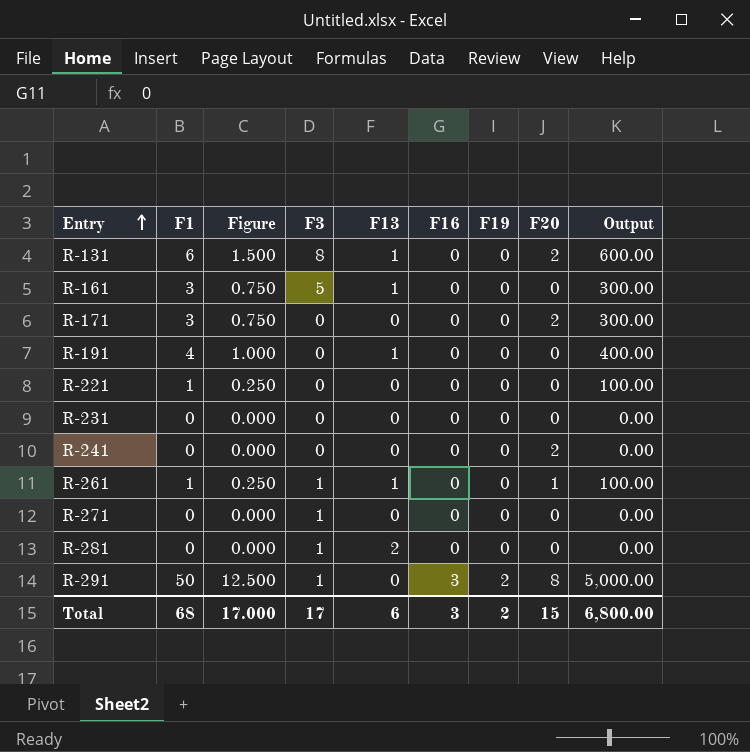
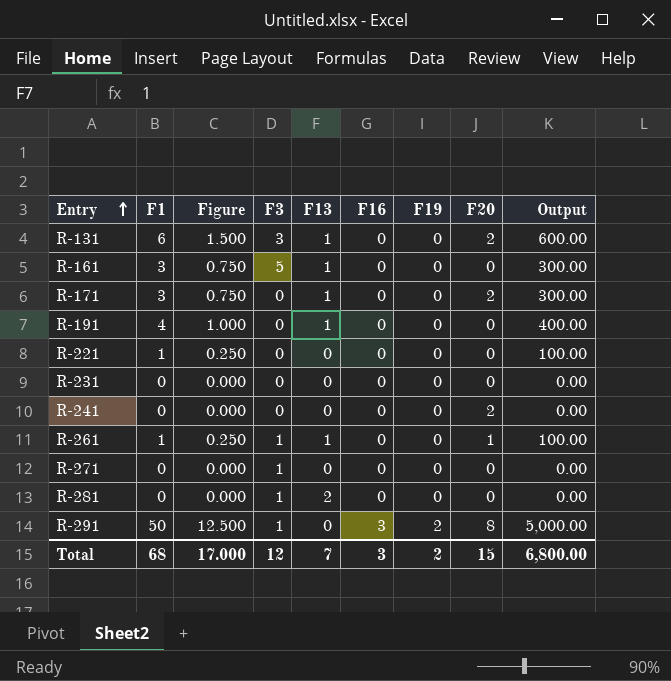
R-131 | F3: 8 -> 3
R-171 | F13: 0 -> 1
Total | F3: 17 -> 12
Total | F13: 6 -> 7

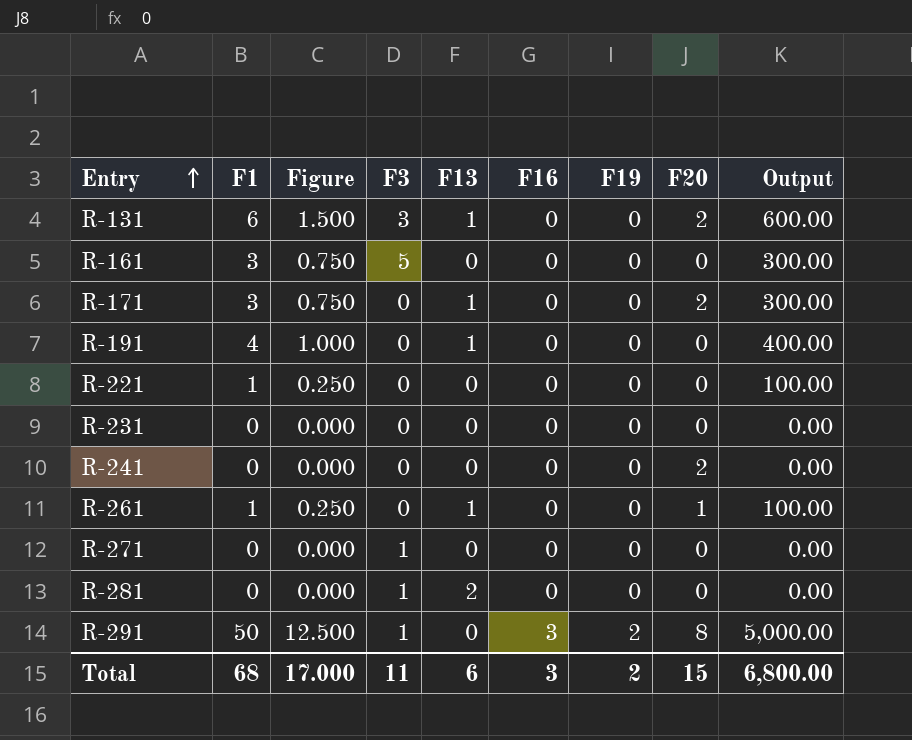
R-161 | F13: 1 -> 0
R-261 | F3: 1 -> 0
Total | F3: 12 -> 11
Total | F13: 7 -> 6

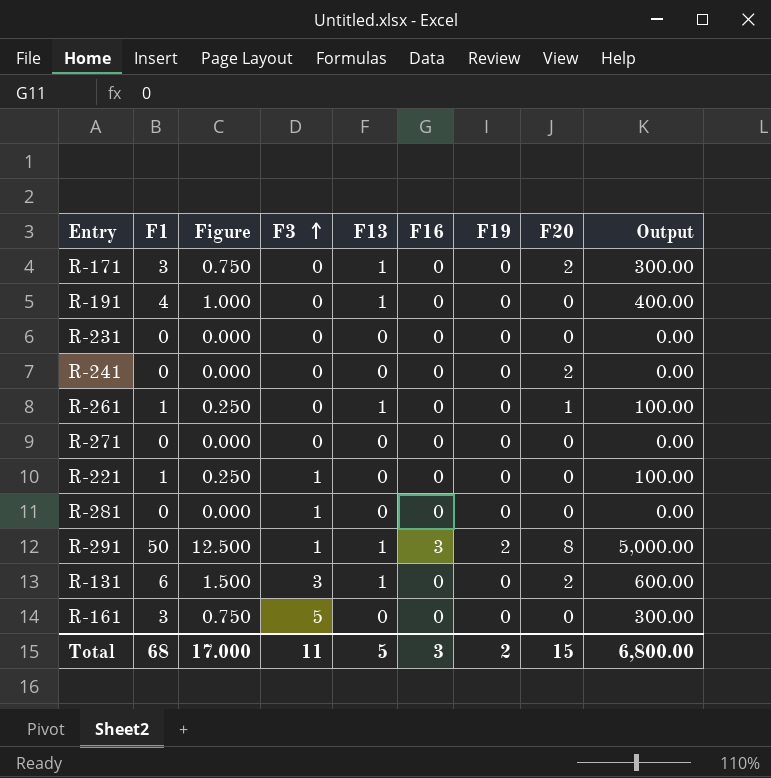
row order: Entry ascending -> F3 ascending
R-271 | F3: 1 -> 0
R-221 | F3: 0 -> 1
R-281 | F13: 2 -> 0
R-291 | F13: 0 -> 1
Total | F13: 6 -> 5

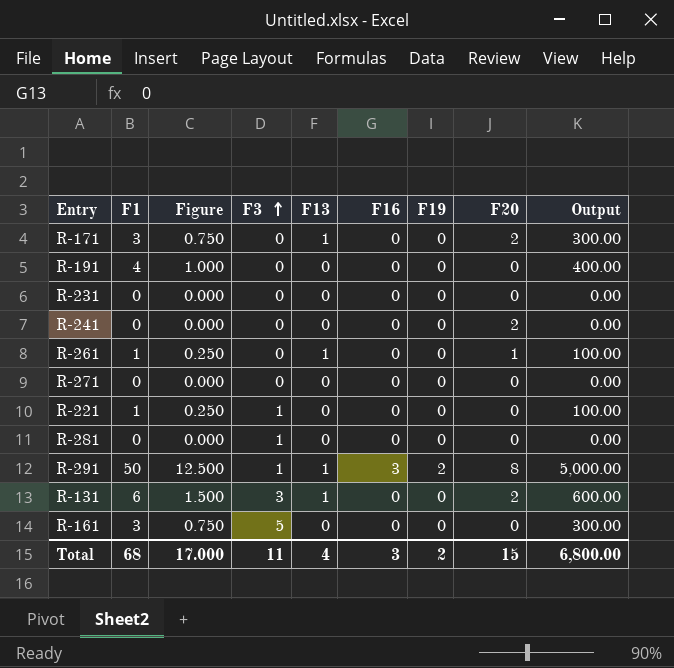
R-191 | F13: 1 -> 0
Total | F13: 5 -> 4

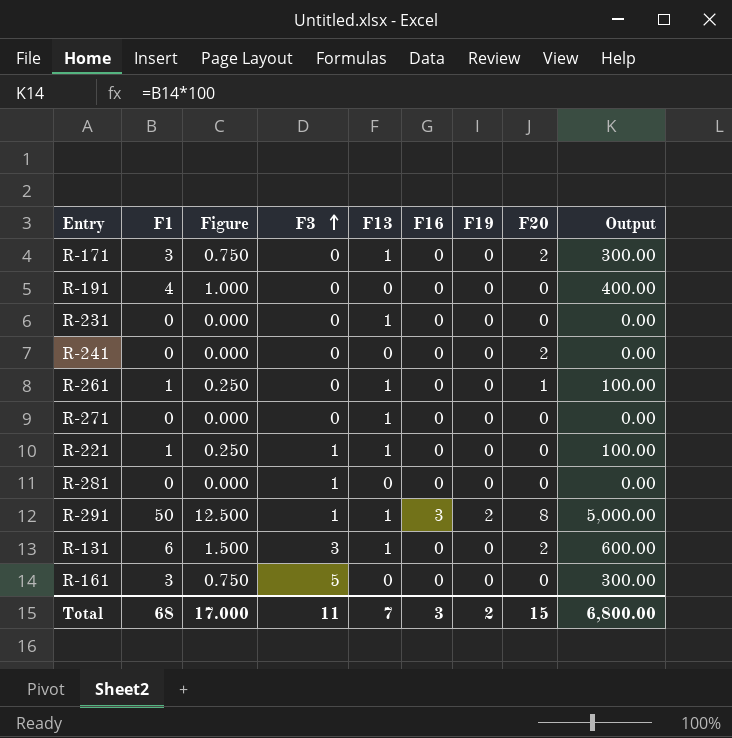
R-231 | F13: 0 -> 1
R-271 | F13: 0 -> 1
R-221 | F13: 0 -> 1
Total | F13: 4 -> 7

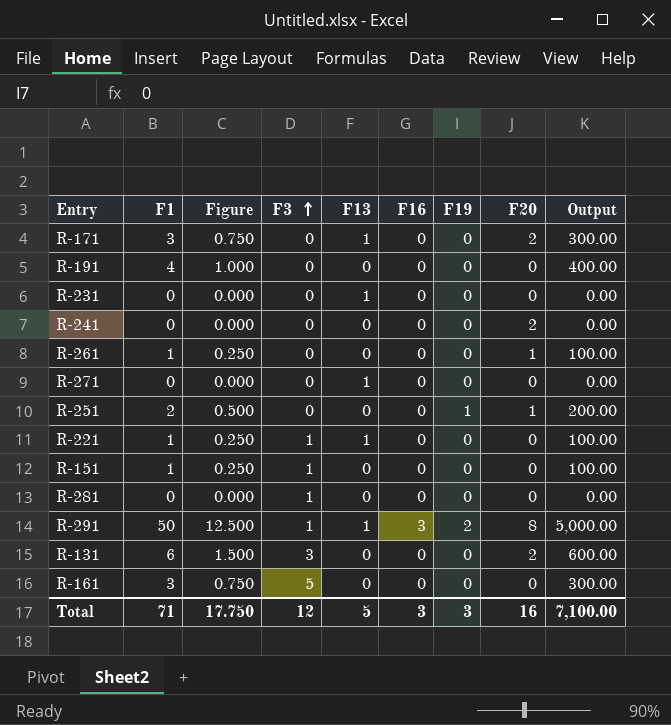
R-261 | F13: 1 -> 0
row R-251: none -> 2 | 0.500 | 0 | 0 | 0 | 1 | 1 | 200.00
row R-151: none -> 1 | 0.250 | 1 | 0 | 0 | 0 | 0 | 100.00
R-131 | F13: 1 -> 0
Total | F1: 68 -> 71
Total | Figure: 17.000 -> 17.750
Total | F3: 11 -> 12
Total | F13: 7 -> 5
Total | F19: 2 -> 3
Total | F20: 15 -> 16
Total | Output: 6,800.00 -> 7,100.00

